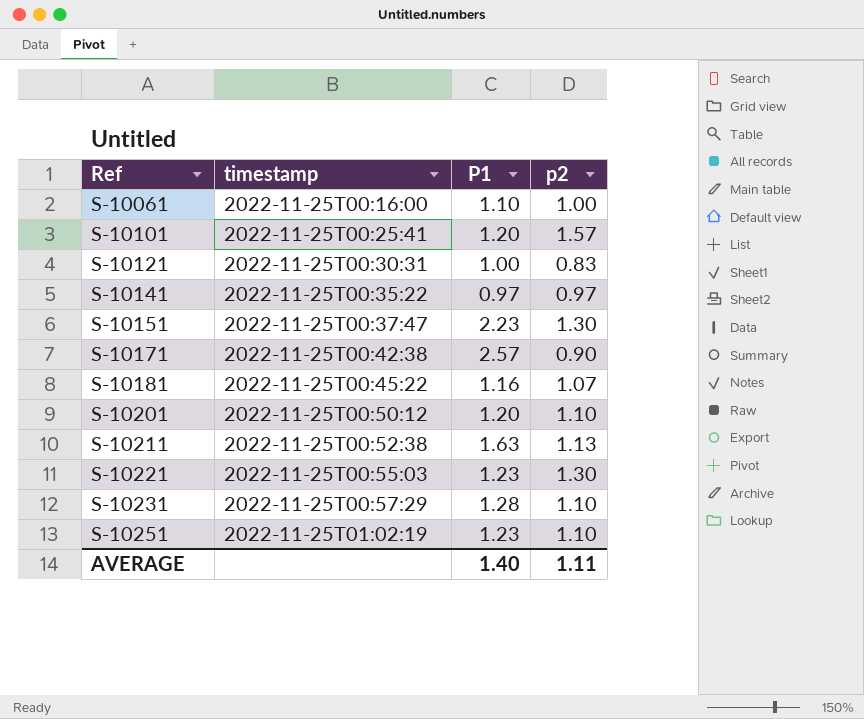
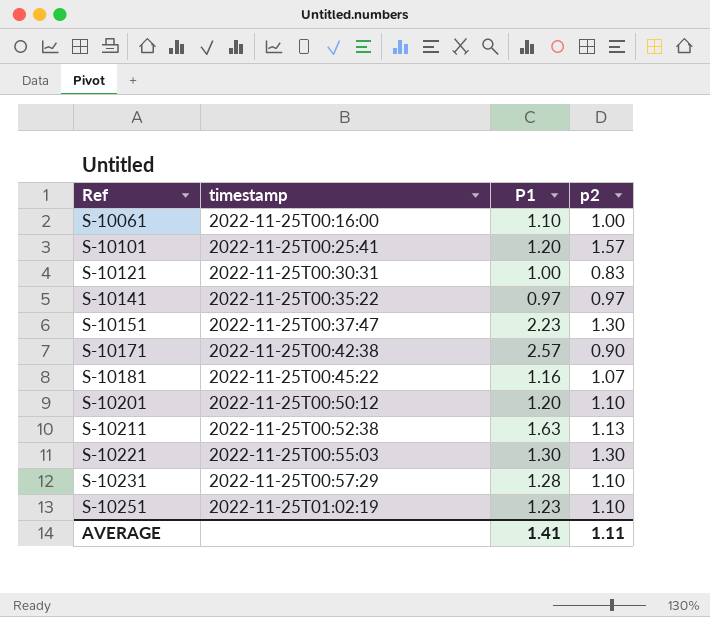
S-10221 | P1: 1.23 -> 1.30
AVERAGE | P1: 1.40 -> 1.41

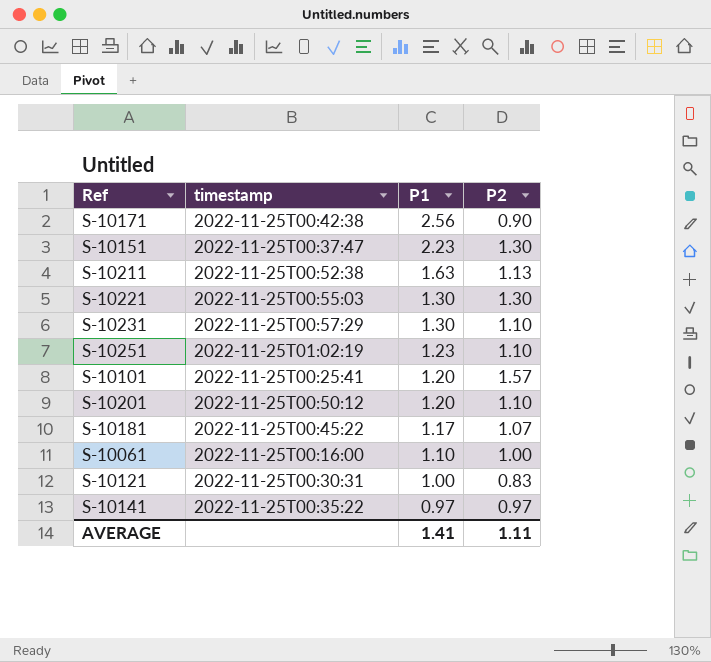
row order: Ref ascending -> P1 descending
column name: p2 -> P2
S-10171 | P1: 2.57 -> 2.56
S-10231 | P1: 1.28 -> 1.30
S-10181 | P1: 1.16 -> 1.17

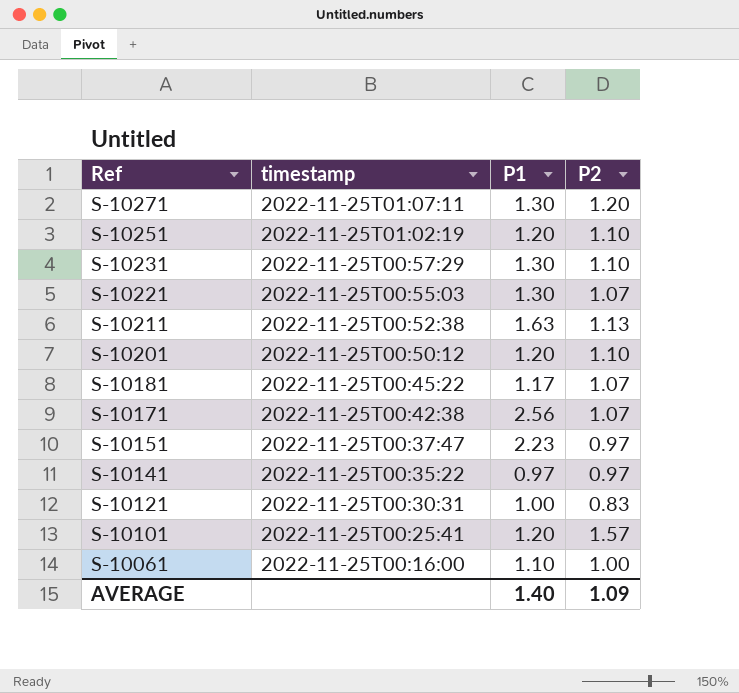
row order: P1 descending -> Ref descending
row S-10271: none -> 2022-11-25T01:07:11 | 1.30 | 1.20
S-10251 | P1: 1.23 -> 1.20
S-10221 | P2: 1.30 -> 1.07
S-10171 | P2: 0.90 -> 1.07
S-10151 | P2: 1.30 -> 0.97
AVERAGE | P1: 1.41 -> 1.40
AVERAGE | P2: 1.11 -> 1.09

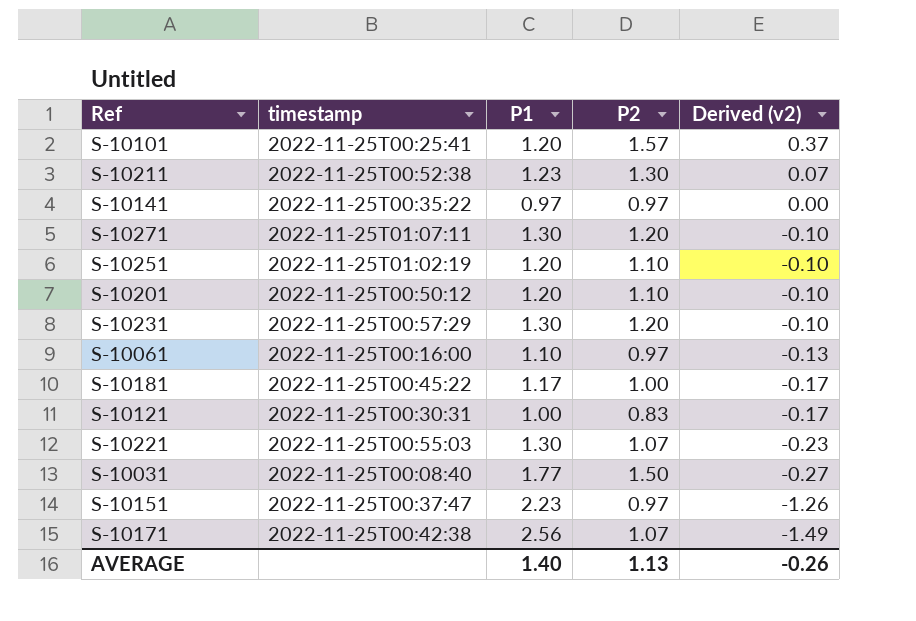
row order: Ref descending -> Derived (v2) descending
column Derived (v2) | formula: none -> [P2] - [P1]
S-10211 | P1: 1.63 -> 1.23
S-10211 | P2: 1.13 -> 1.30
S-10231 | P2: 1.10 -> 1.20
S-10061 | P2: 1.00 -> 0.97
S-10181 | P2: 1.07 -> 1.00
row S-10031: none -> 2022-11-25T00:08:40 | 1.77 | 1.50 | -0.27
AVERAGE | P2: 1.09 -> 1.13

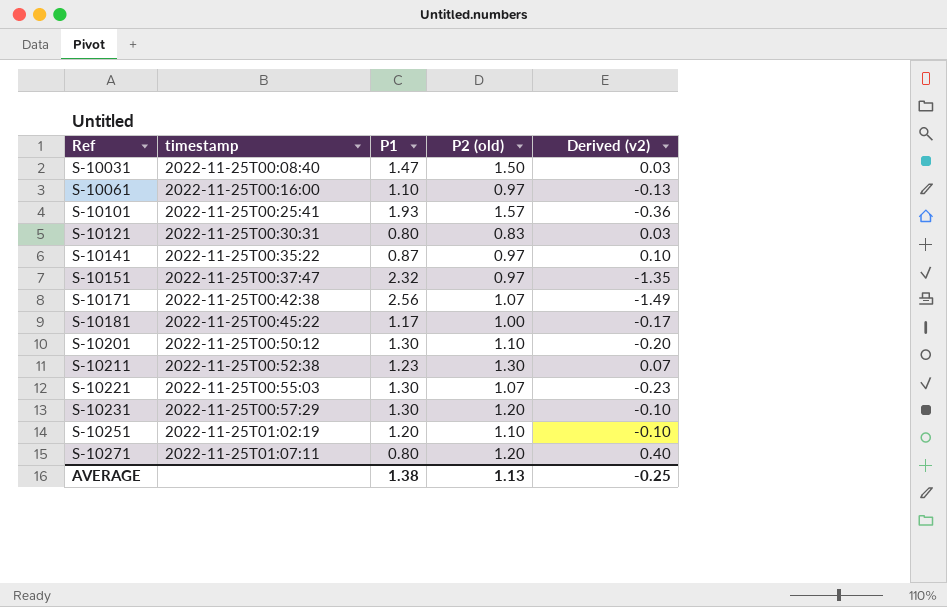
row order: Derived (v2) descending -> Ref ascending
column name: P2 -> P2 (old)
S-10031 | P1: 1.77 -> 1.47
S-10031 | Derived (v2): -0.27 -> 0.03
S-10101 | P1: 1.20 -> 1.93
S-10101 | Derived (v2): 0.37 -> -0.36
S-10121 | P1: 1.00 -> 0.80
S-10121 | Derived (v2): -0.17 -> 0.03
S-10141 | P1: 0.97 -> 0.87
S-10141 | Derived (v2): 0.00 -> 0.10
S-10151 | P1: 2.23 -> 2.32
S-10151 | Derived (v2): -1.26 -> -1.35
S-10201 | P1: 1.20 -> 1.30
S-10201 | Derived (v2): -0.10 -> -0.20
S-10271 | P1: 1.30 -> 0.80
S-10271 | Derived (v2): -0.10 -> 0.40
AVERAGE | P1: 1.40 -> 1.38
AVERAGE | Derived (v2): -0.26 -> -0.25

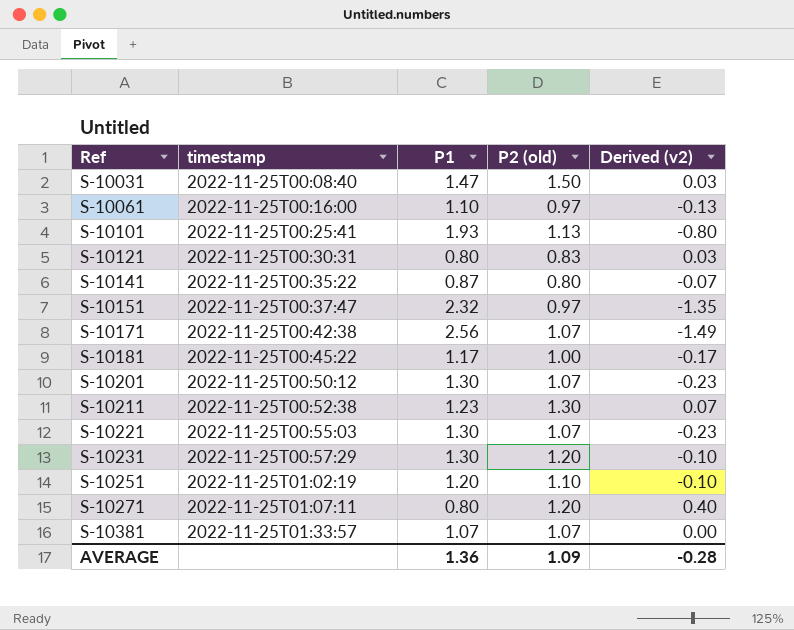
S-10101 | P2 (old): 1.57 -> 1.13
S-10101 | Derived (v2): -0.36 -> -0.80
S-10141 | P2 (old): 0.97 -> 0.80
S-10141 | Derived (v2): 0.10 -> -0.07
S-10201 | P2 (old): 1.10 -> 1.07
S-10201 | Derived (v2): -0.20 -> -0.23
row S-10381: none -> 2022-11-25T01:33:57 | 1.07 | 1.07 | 0.00
AVERAGE | P1: 1.38 -> 1.36
AVERAGE | P2 (old): 1.13 -> 1.09
AVERAGE | Derived (v2): -0.25 -> -0.28

